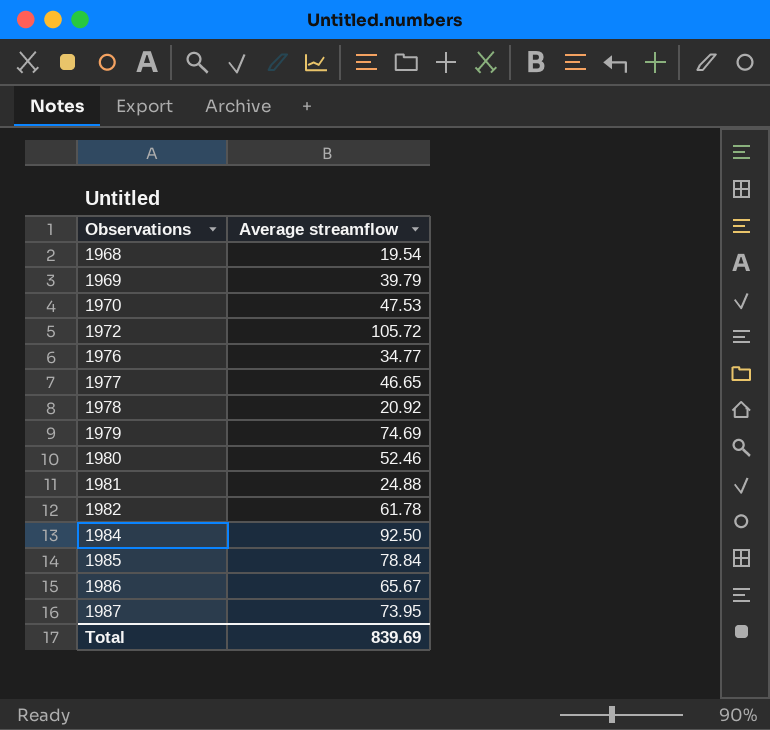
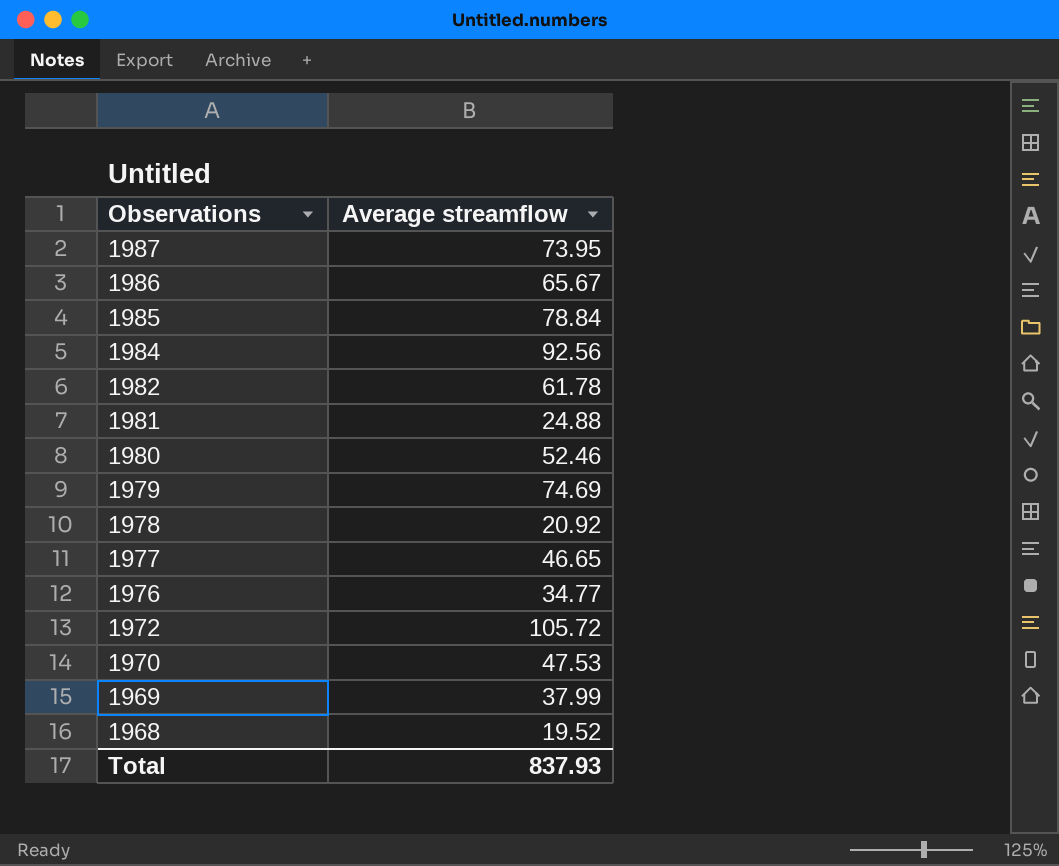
row order: Observations ascending -> Observations descending
1984 | Average streamflow: 92.50 -> 92.56
1969 | Average streamflow: 39.79 -> 37.99
1968 | Average streamflow: 19.54 -> 19.52
Total | Average streamflow: 839.69 -> 837.93

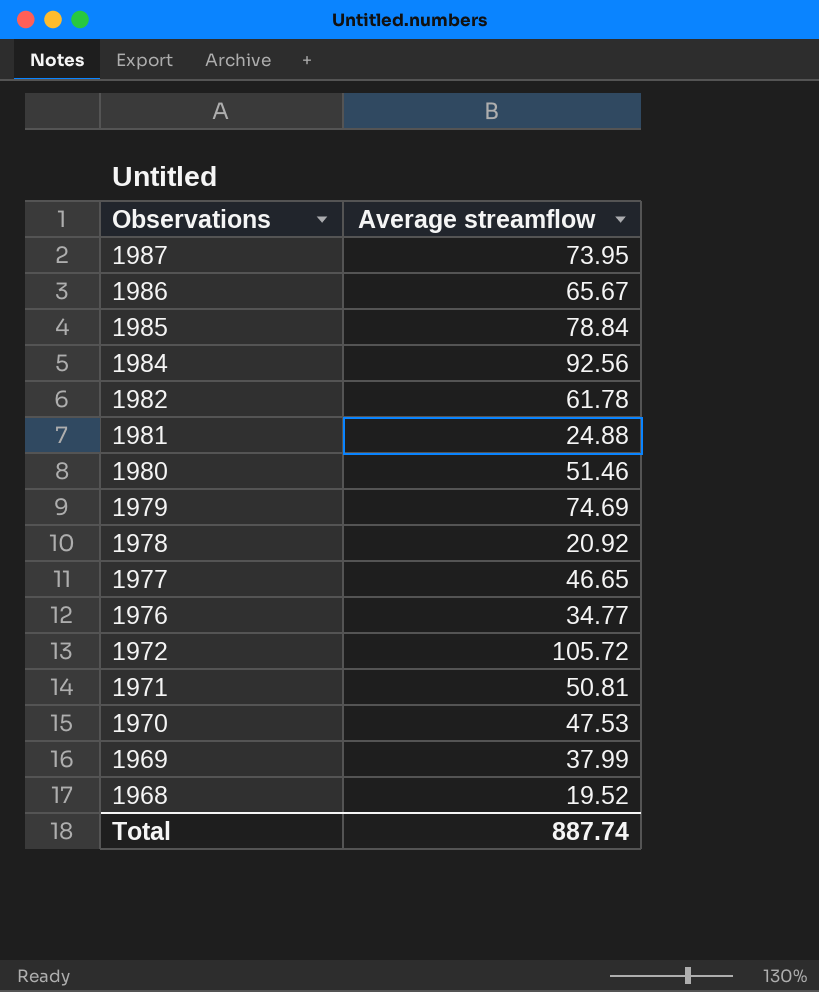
1980 | Average streamflow: 52.46 -> 51.46
row 1971: none -> 50.81
Total | Average streamflow: 837.93 -> 887.74

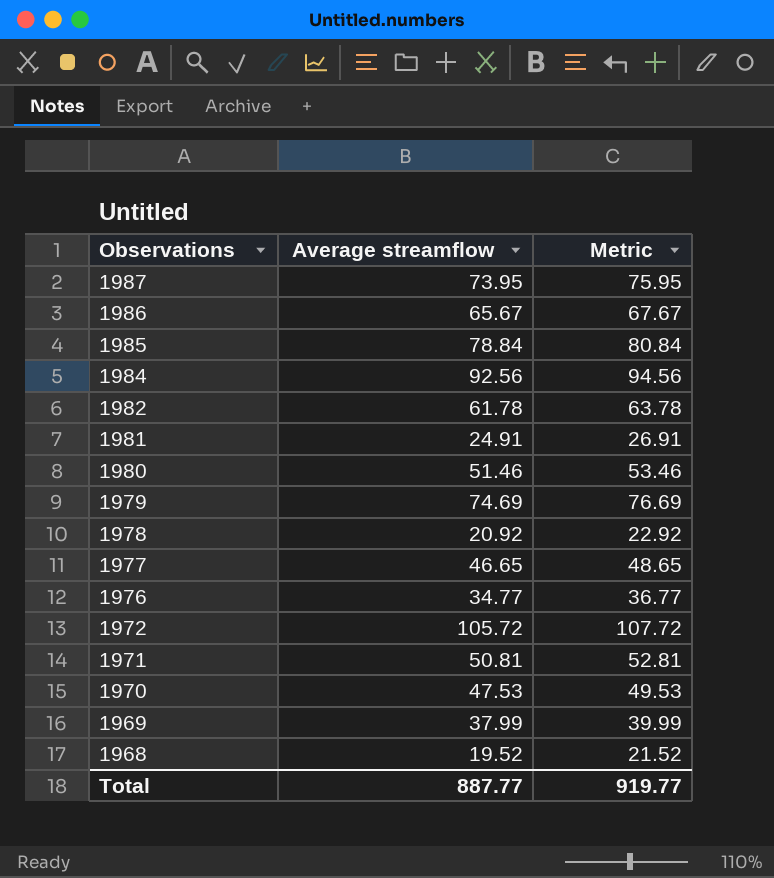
column Metric | formula: none -> [Average streamflow] + 2
1981 | Average streamflow: 24.88 -> 24.91
Total | Average streamflow: 887.74 -> 887.77

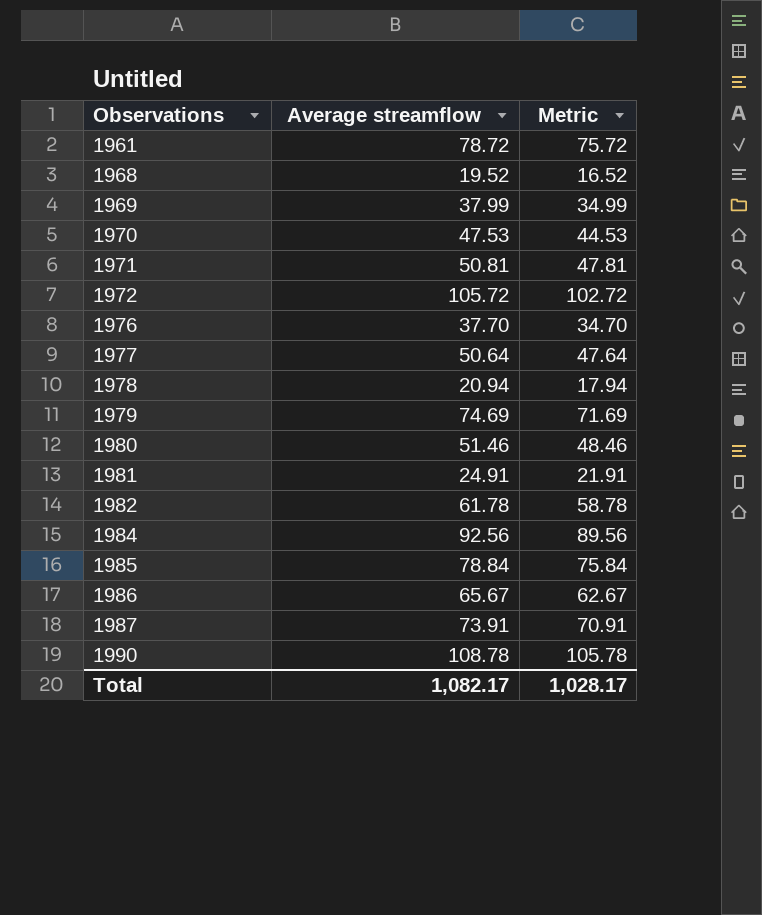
row order: Observations descending -> Observations ascending
column Metric | formula: [Average streamflow] + 2 -> [Average streamflow] - 3
row 1961: none -> 78.72 | 75.72
1976 | Average streamflow: 34.77 -> 37.70
1977 | Average streamflow: 46.65 -> 50.64
1978 | Average streamflow: 20.92 -> 20.94
1987 | Average streamflow: 73.95 -> 73.91
row 1990: none -> 108.78 | 105.78
Total | Average streamflow: 887.77 -> 1,082.17
Total | Metric: 919.77 -> 1,028.17

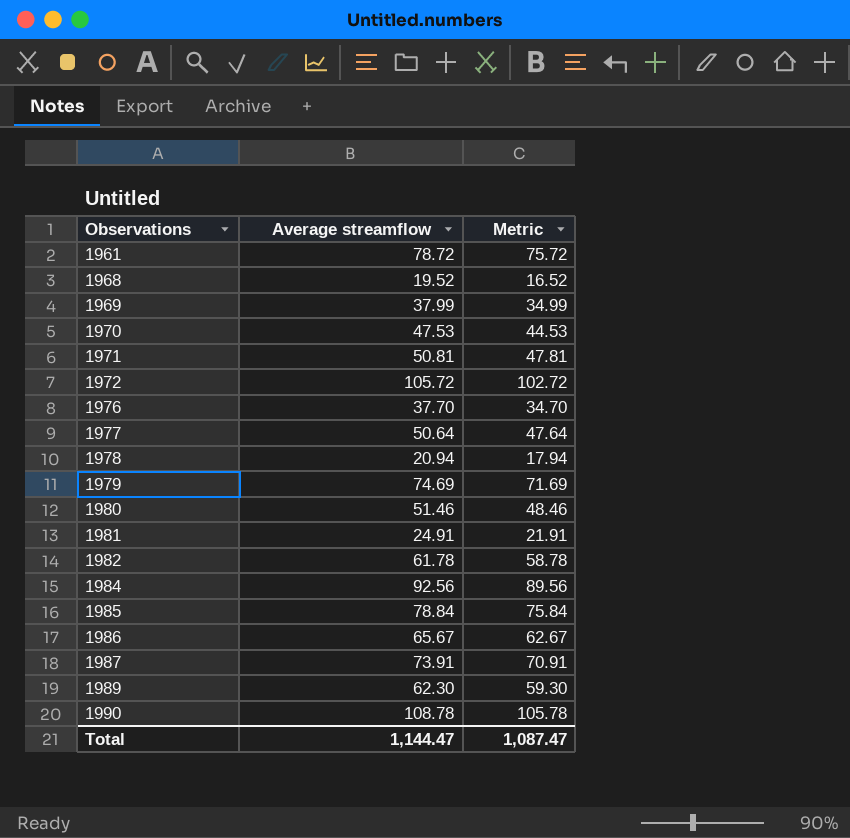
row 1989: none -> 62.30 | 59.30
Total | Average streamflow: 1,082.17 -> 1,144.47
Total | Metric: 1,028.17 -> 1,087.47

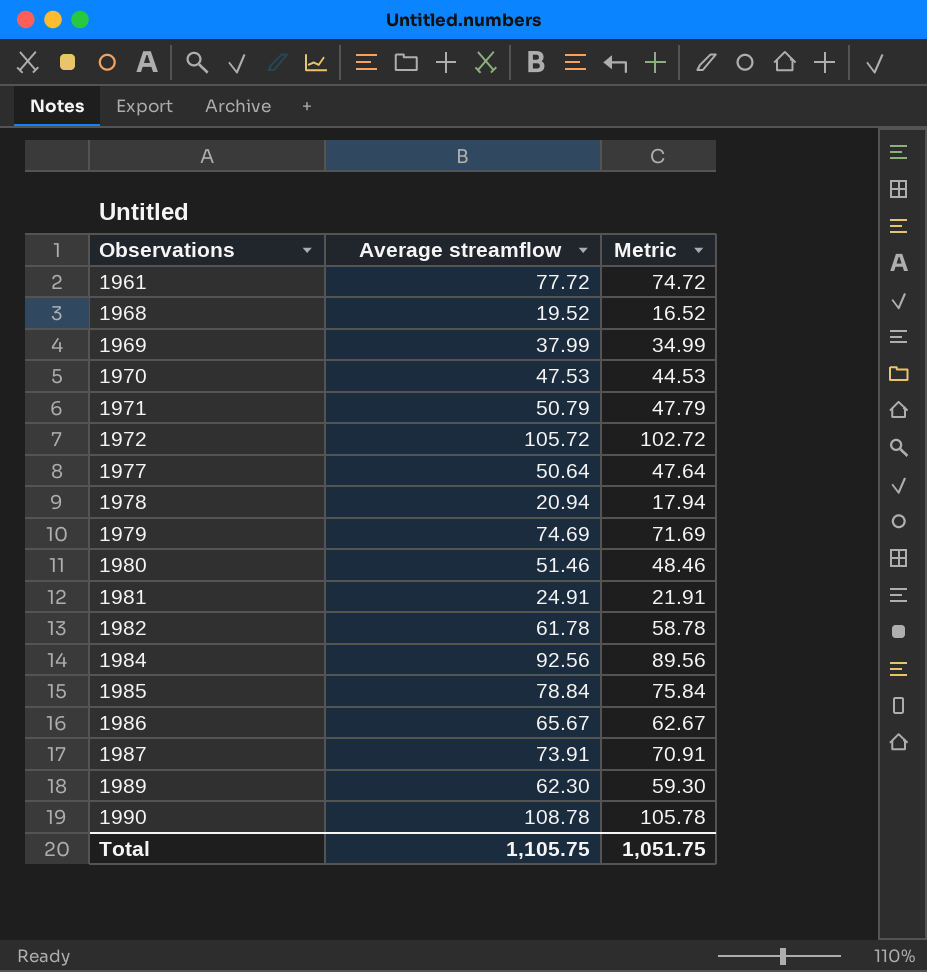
row 1976: 37.70 | 34.70 -> none
1961 | Average streamflow: 78.72 -> 77.72
1961 | Metric: 75.72 -> 74.72
1971 | Average streamflow: 50.81 -> 50.79
1971 | Metric: 47.81 -> 47.79
Total | Average streamflow: 1,144.47 -> 1,105.75
Total | Metric: 1,087.47 -> 1,051.75

